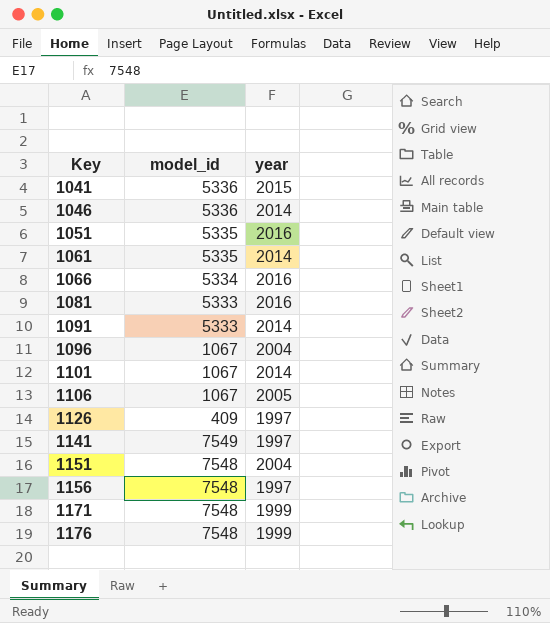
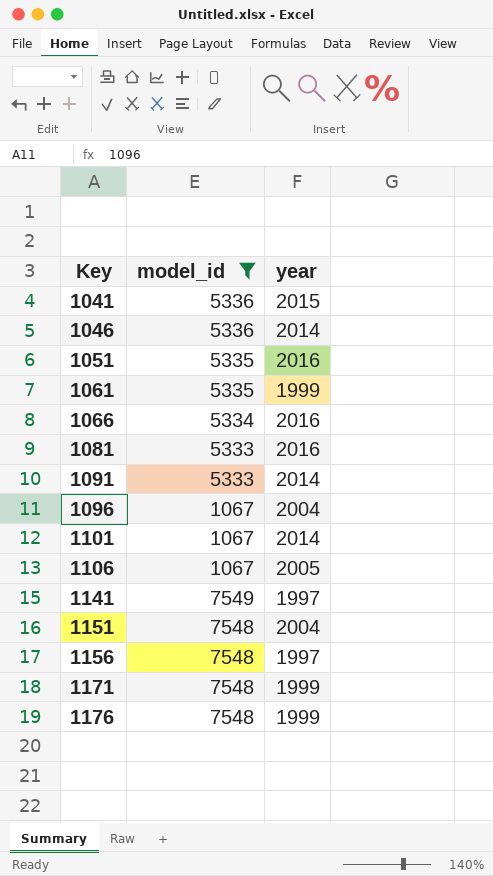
filter: none -> model_id != 409
1061 | year: 2014 -> 1999

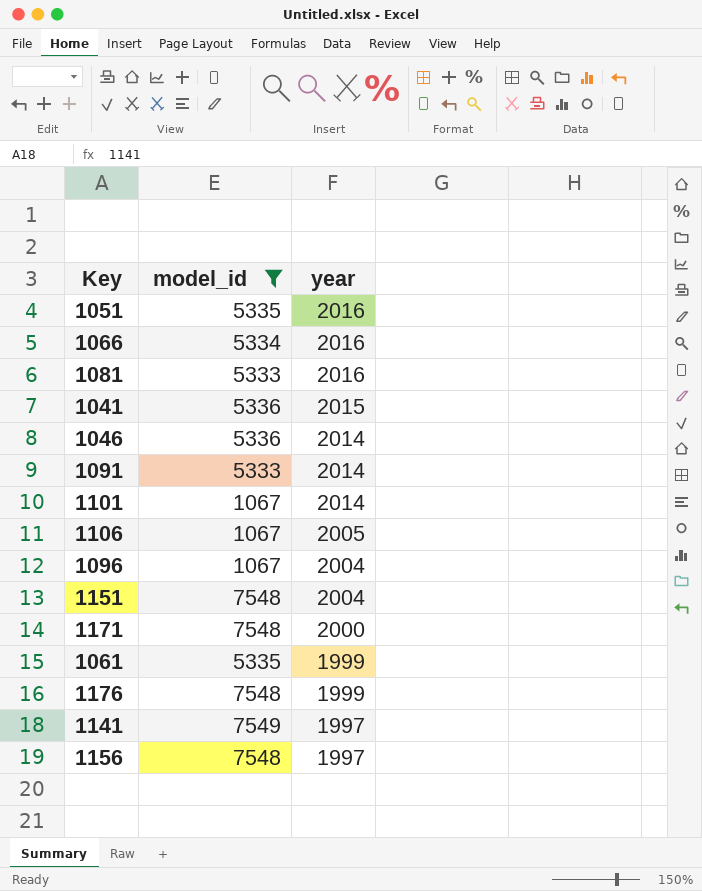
row order: Key ascending -> year descending
1171 | year: 1999 -> 2000

